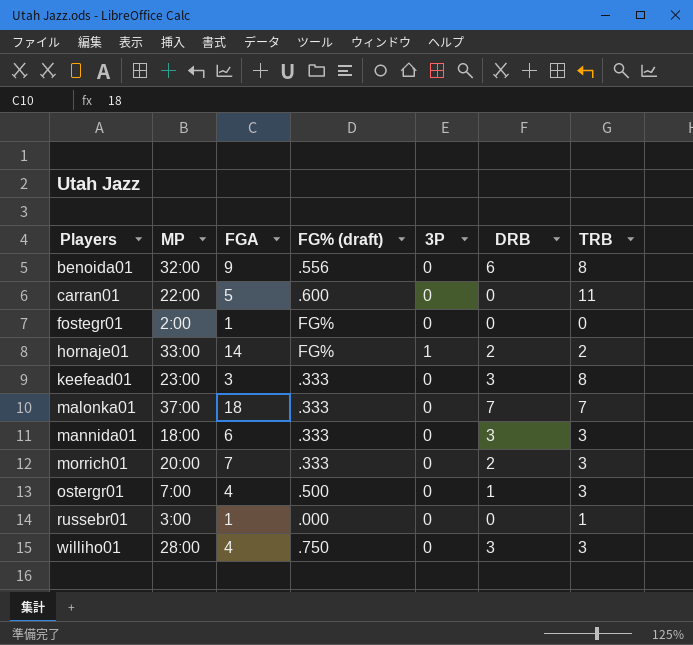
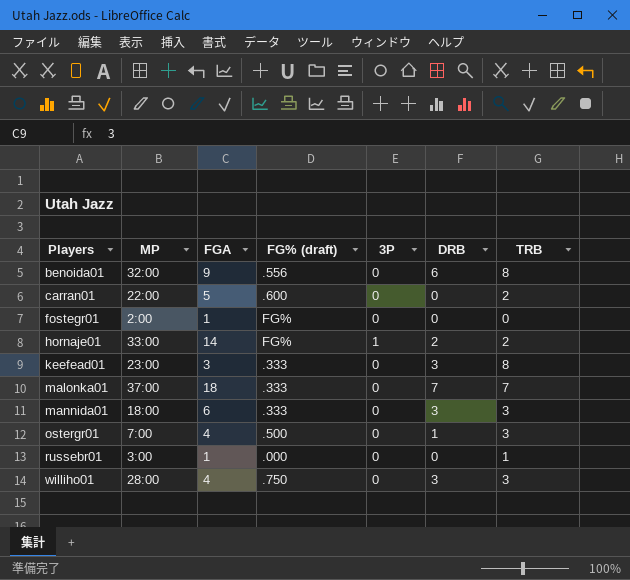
row morrich01: 20:00 | 7 | .333 | 0 | 2 | 3 -> none
carran01 | TRB: 11 -> 2

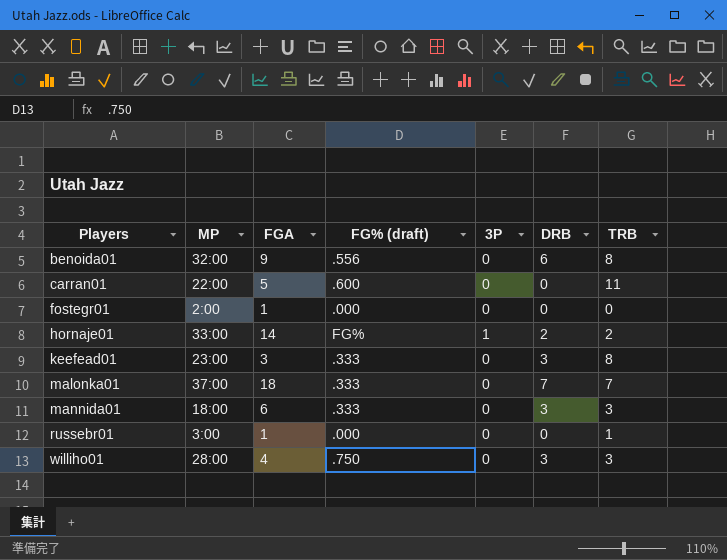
row ostergr01: 7:00 | 4 | .500 | 0 | 1 | 3 -> none
carran01 | TRB: 2 -> 11
fostegr01 | FG% (draft): FG% -> .000

